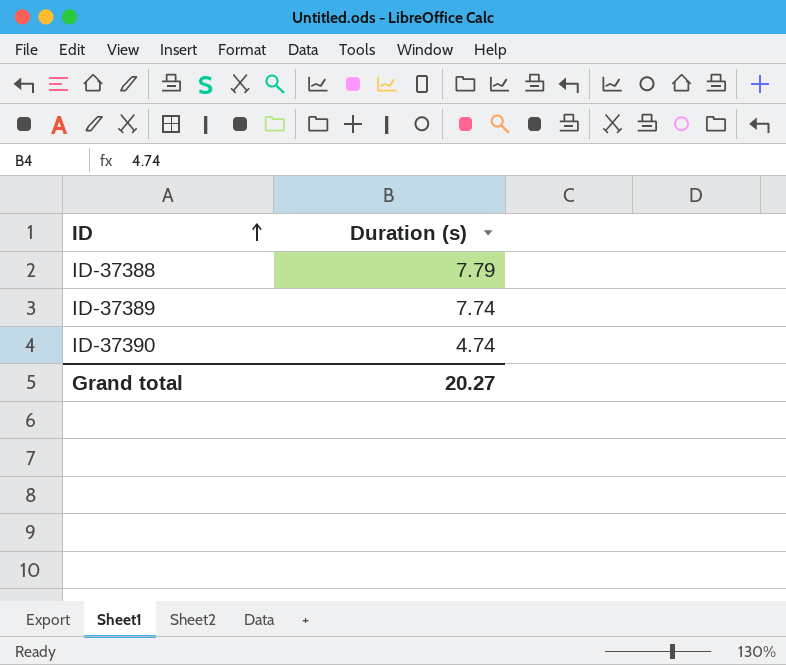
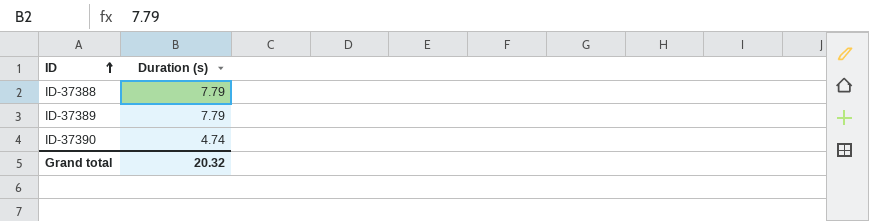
ID-37389 | Duration (s): 7.74 -> 7.79
Grand total | Duration (s): 20.27 -> 20.32

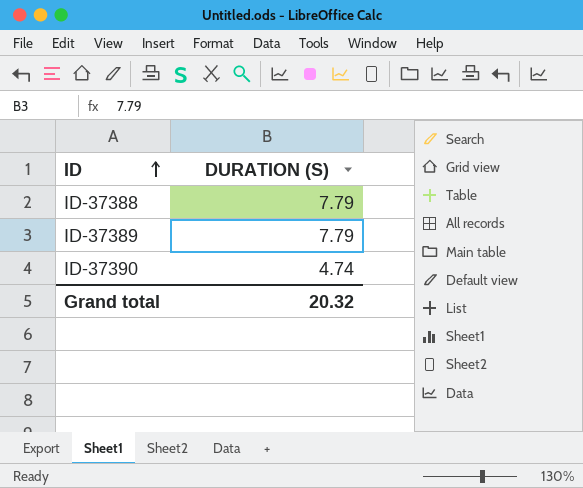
column name: Duration (s) -> DURATION (S)

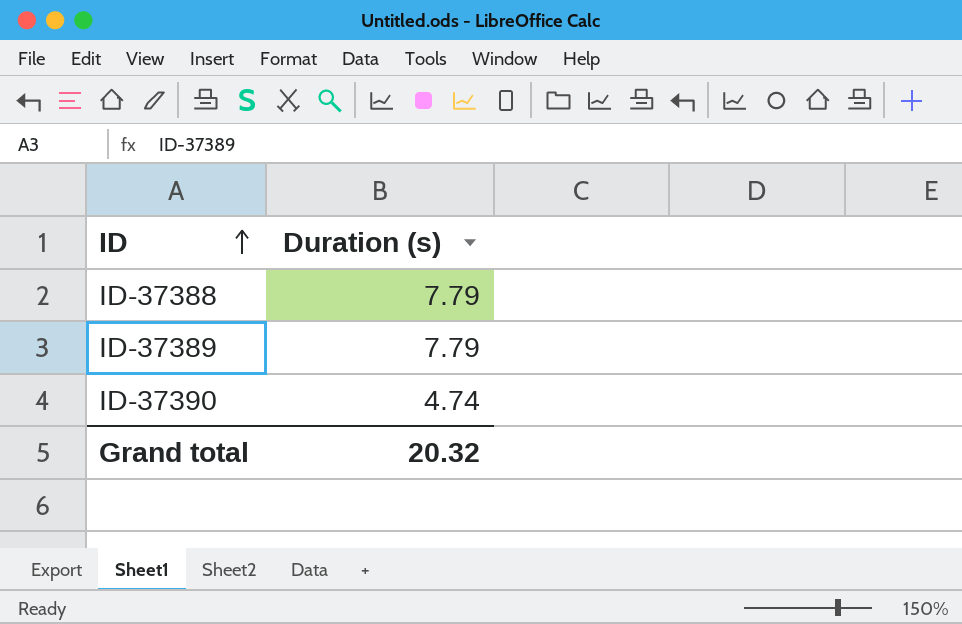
column name: DURATION (S) -> Duration (s)

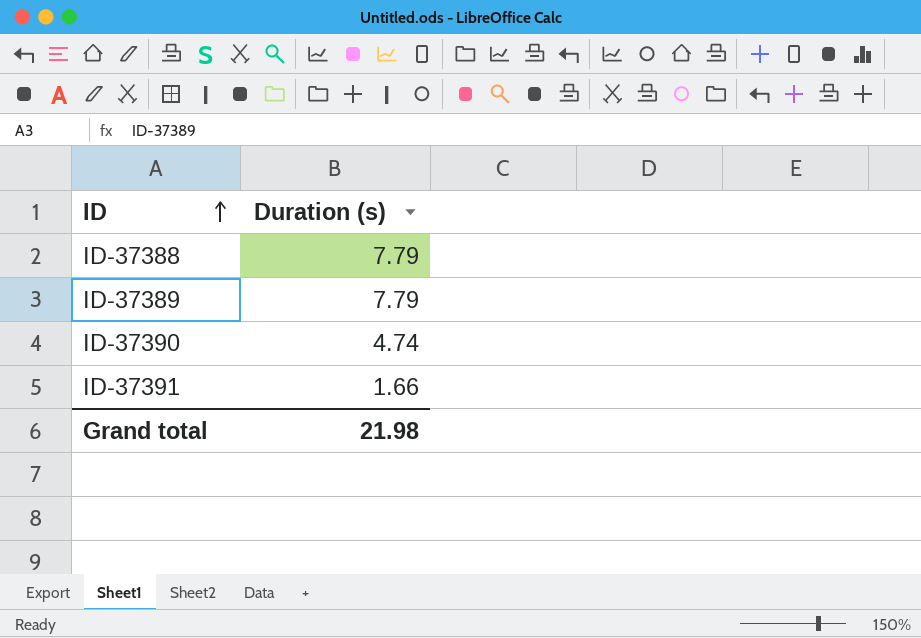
row ID-37391: none -> 1.66
Grand total | Duration (s): 20.32 -> 21.98

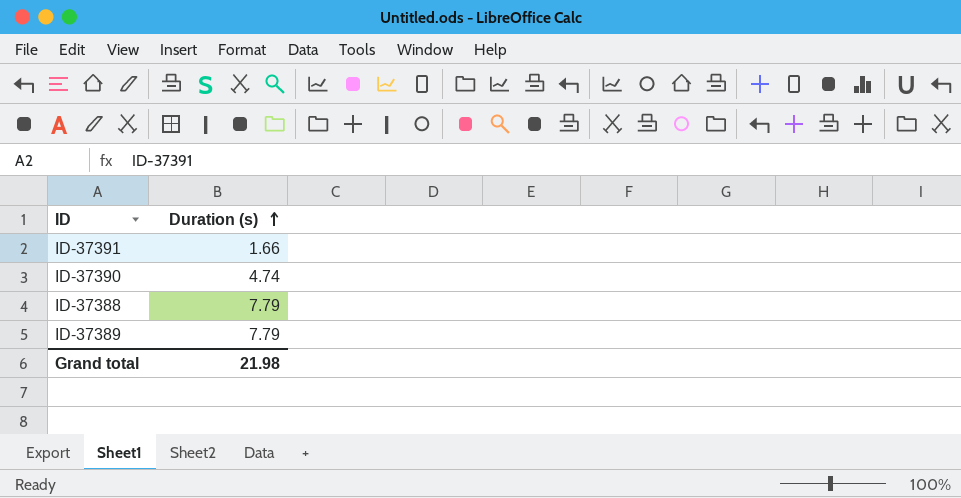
row order: ID ascending -> Duration (s) ascending

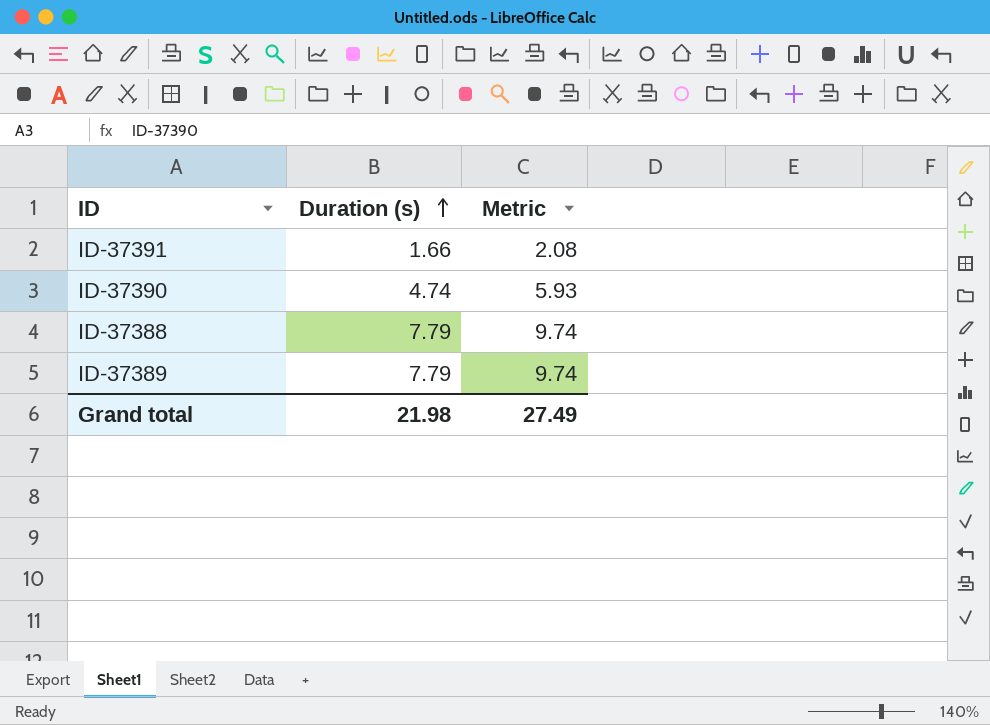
column Metric | formula: none -> [Duration (s)] * 1.25

